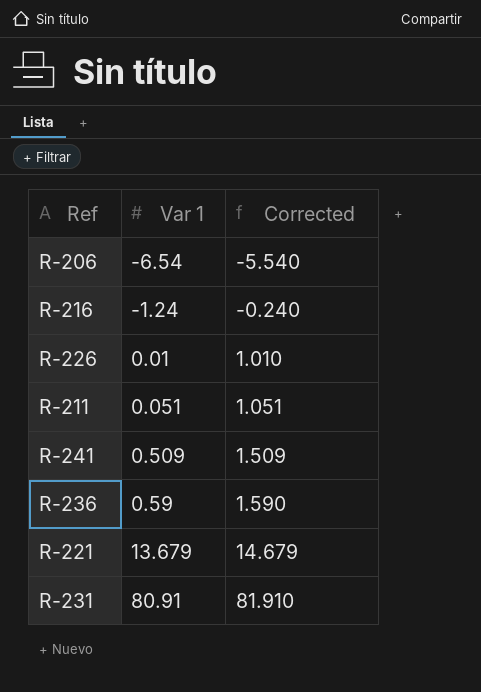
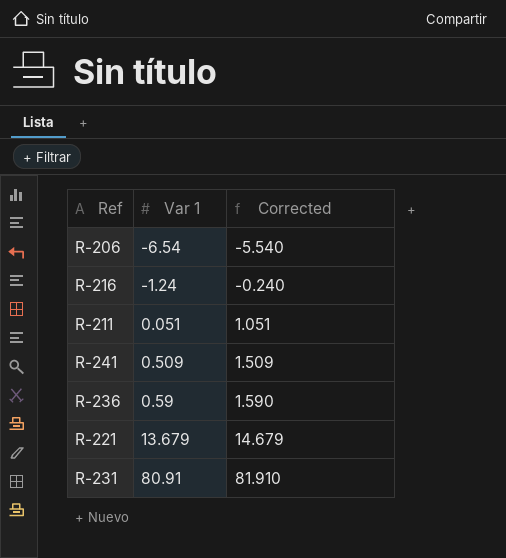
row R-226: 0.01 | 1.010 -> none

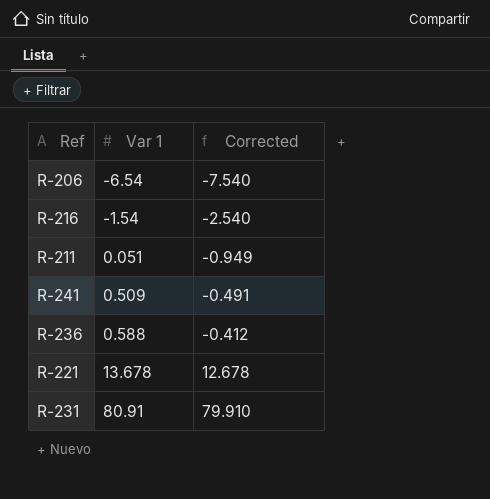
column Corrected | formula: [Var 1] + 1 -> [Var 1] - 1
R-216 | Var 1: -1.24 -> -1.54
R-236 | Var 1: 0.59 -> 0.588
R-221 | Var 1: 13.679 -> 13.678

